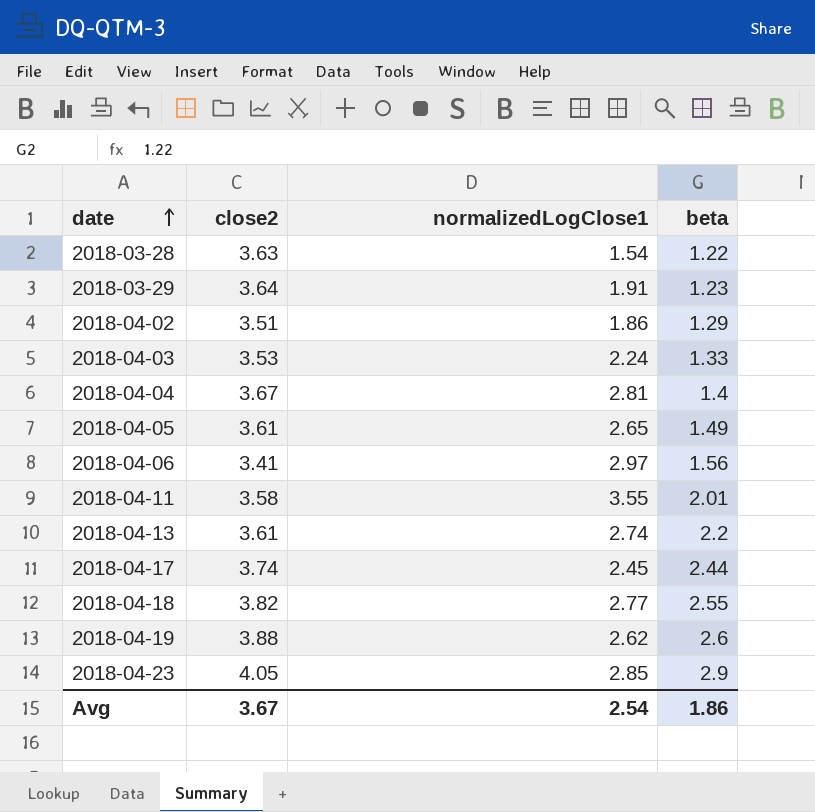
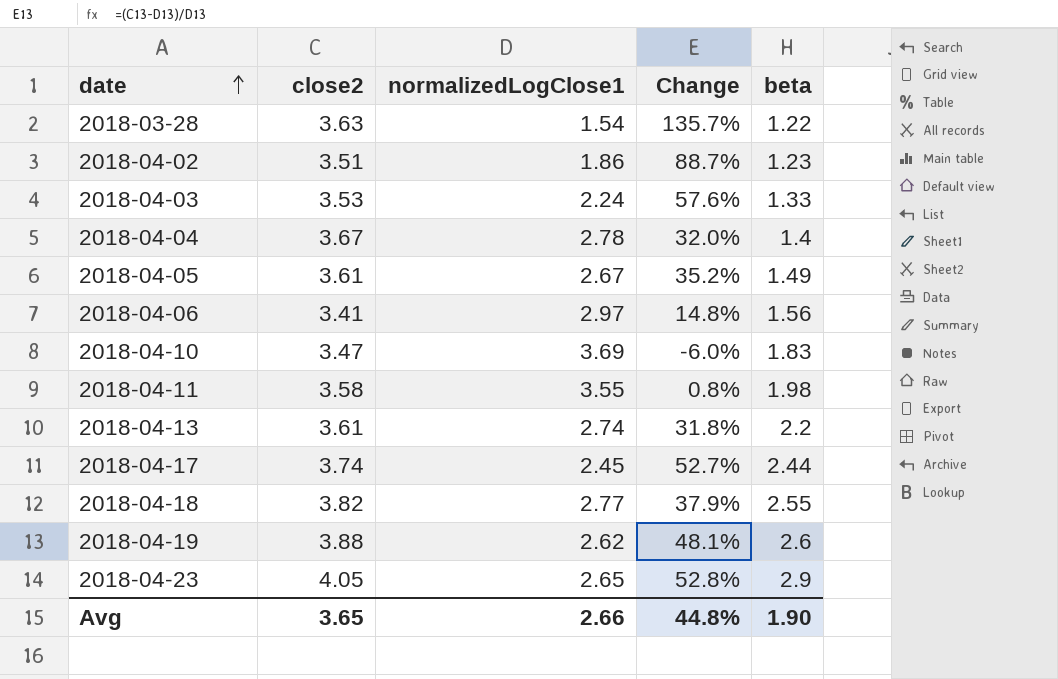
column Change | formula: none -> ([close2] - [normalizedLogClose1]) / [normalizedLogClose1]
row 2018-03-29: 3.64 | 1.91 | 1.23 -> none
2018-04-02 | beta: 1.29 -> 1.23
2018-04-04 | normalizedLogClose1: 2.81 -> 2.78
2018-04-05 | normalizedLogClose1: 2.65 -> 2.67
row 2018-04-10: none -> 3.47 | 3.69 | -6.0% | 1.83
2018-04-11 | beta: 2.01 -> 1.98
2018-04-23 | normalizedLogClose1: 2.85 -> 2.65
Avg | close2: 3.67 -> 3.65
Avg | normalizedLogClose1: 2.54 -> 2.66
Avg | beta: 1.86 -> 1.90

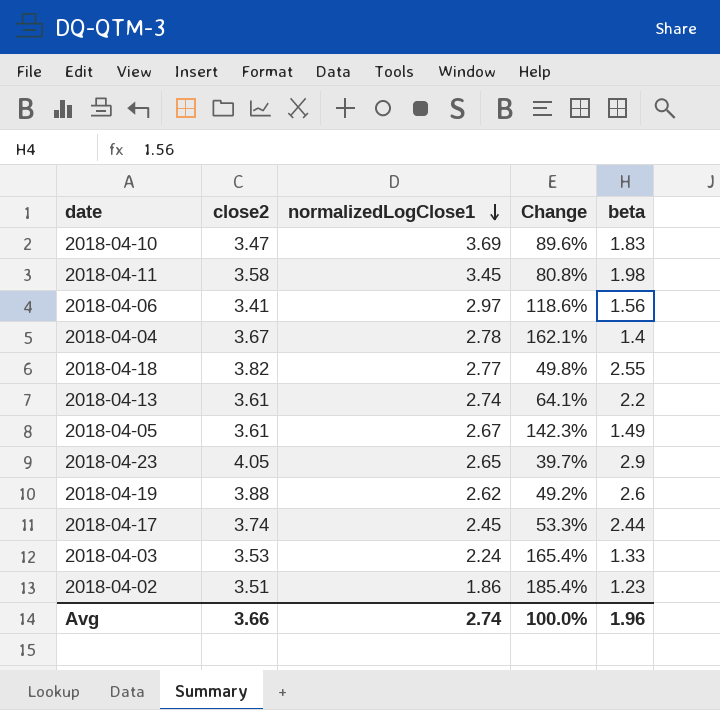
row order: date ascending -> normalizedLogClose1 descending
column Change | formula: ([close2] - [normalizedLogClose1]) / [normalizedLogClose1] -> ([close2] - [beta]) / [beta]
row 2018-03-28: 3.63 | 1.54 | 135.7% | 1.22 -> none
2018-04-11 | normalizedLogClose1: 3.55 -> 3.45
Avg | close2: 3.65 -> 3.66
Avg | normalizedLogClose1: 2.66 -> 2.74
Avg | Change: 44.8% -> 100.0%
Avg | beta: 1.90 -> 1.96

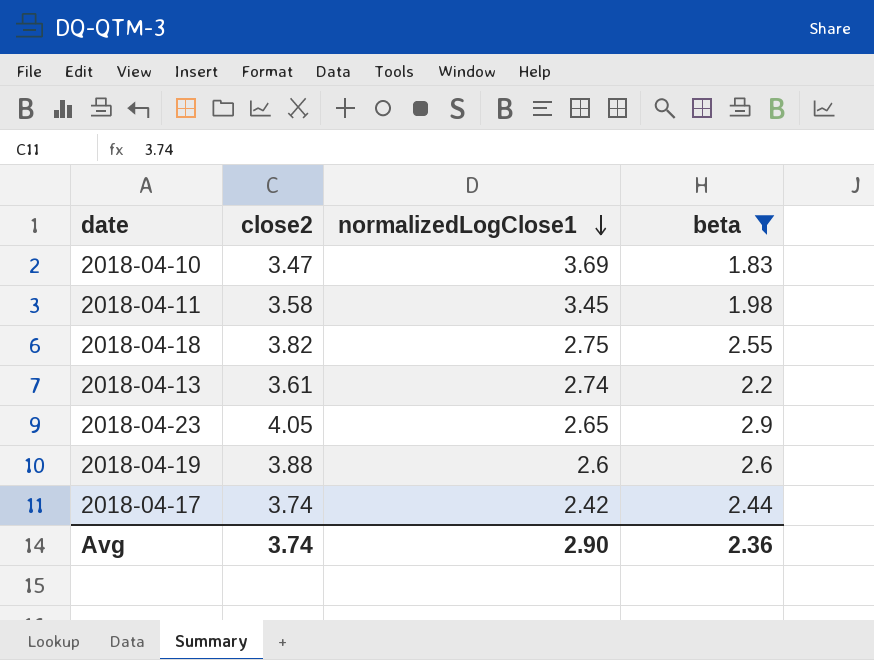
filter: none -> beta >= 1.83
column Change | formula: ([close2] - [beta]) / [beta] -> none
2018-04-18 | normalizedLogClose1: 2.77 -> 2.75
2018-04-19 | normalizedLogClose1: 2.62 -> 2.6
2018-04-17 | normalizedLogClose1: 2.45 -> 2.42
Avg | close2: 3.66 -> 3.74
Avg | normalizedLogClose1: 2.74 -> 2.90
Avg | beta: 1.96 -> 2.36

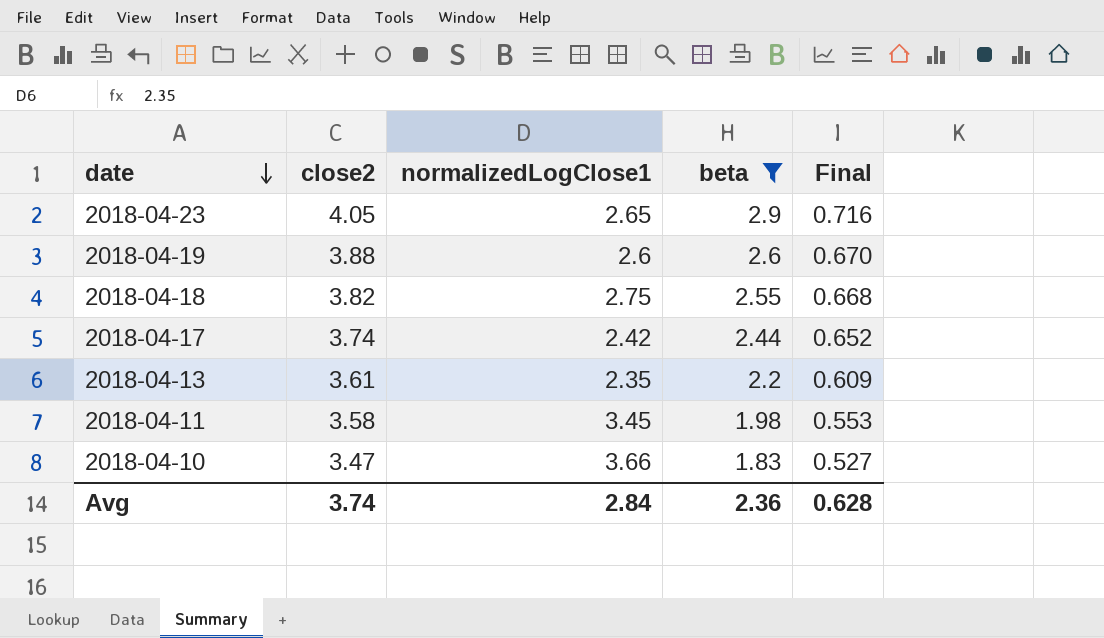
row order: normalizedLogClose1 descending -> date descending
column Final | formula: none -> [beta] / [close2]
2018-04-13 | normalizedLogClose1: 2.74 -> 2.35
2018-04-10 | normalizedLogClose1: 3.69 -> 3.66
Avg | normalizedLogClose1: 2.90 -> 2.84

